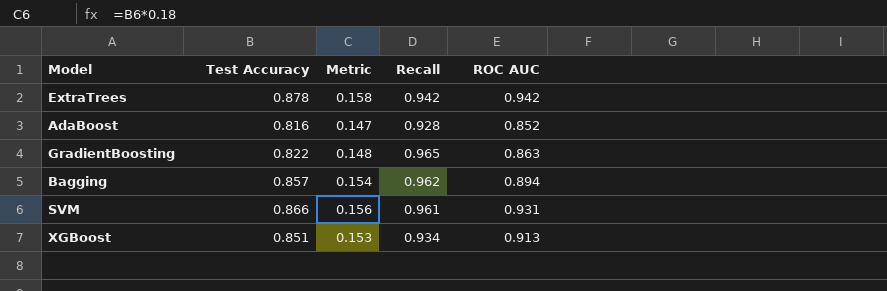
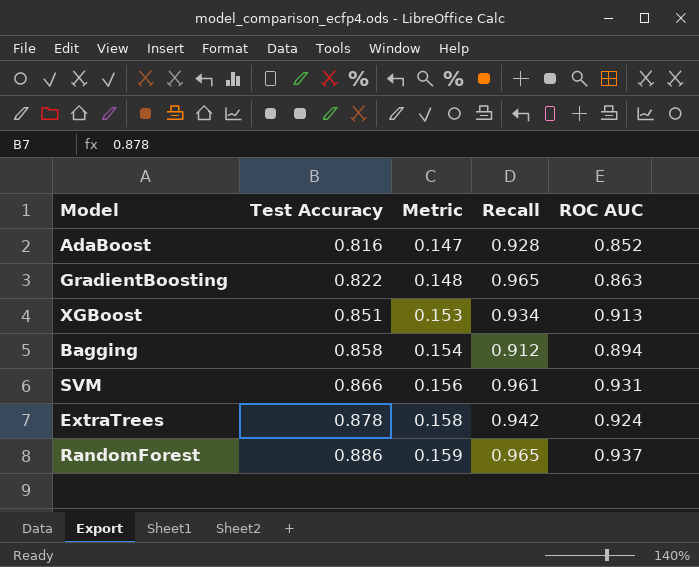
row order: none -> Test Accuracy ascending
Bagging | Test Accuracy: 0.857 -> 0.858
Bagging | Recall: 0.962 -> 0.912
ExtraTrees | ROC AUC: 0.942 -> 0.924
row RandomForest: none -> 0.886 | 0.159 | 0.965 | 0.937

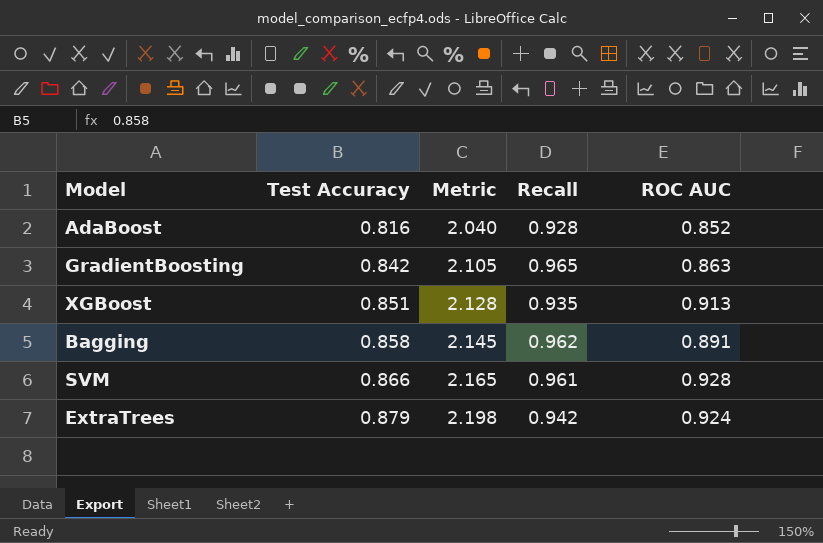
column Metric | formula: [Test Accuracy] * 0.18 -> [Test Accuracy] * 2.5
row RandomForest: 0.886 | 0.159 | 0.965 | 0.937 -> none
GradientBoosting | Test Accuracy: 0.822 -> 0.842
XGBoost | Recall: 0.934 -> 0.935
Bagging | Recall: 0.912 -> 0.962
Bagging | ROC AUC: 0.894 -> 0.891
SVM | ROC AUC: 0.931 -> 0.928
ExtraTrees | Test Accuracy: 0.878 -> 0.879

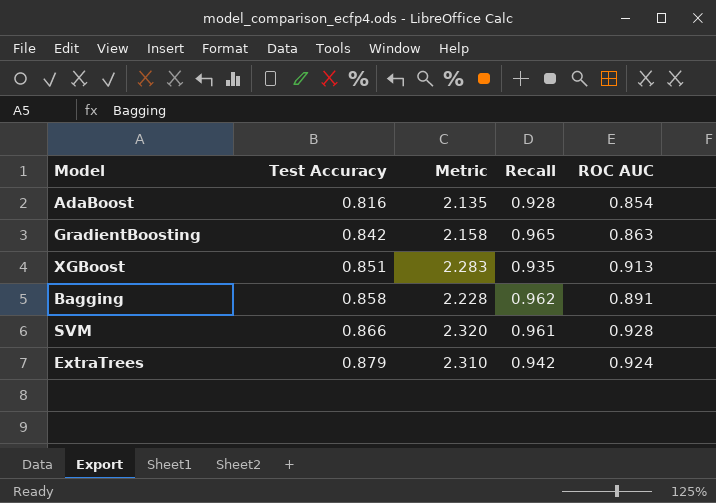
column Metric | formula: [Test Accuracy] * 2.5 -> [ROC AUC] * 2.5
AdaBoost | ROC AUC: 0.852 -> 0.854

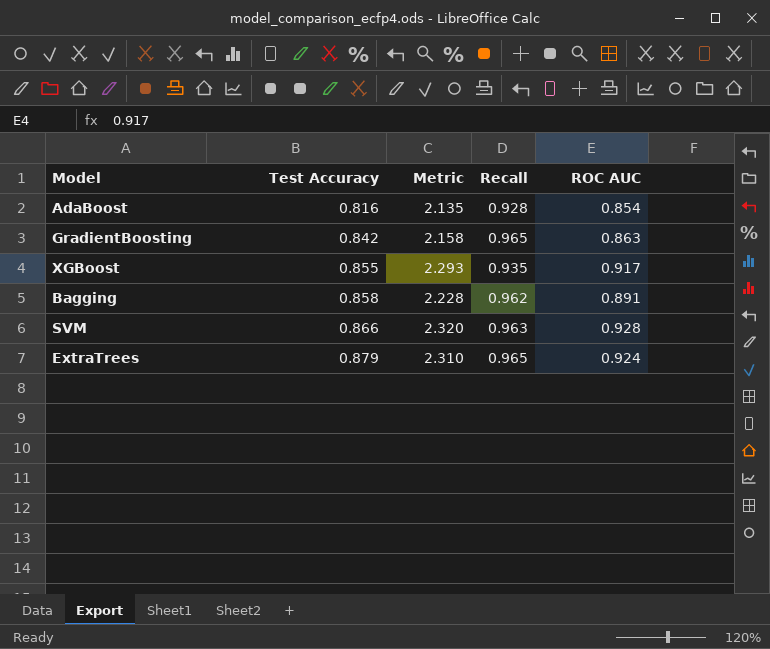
XGBoost | Test Accuracy: 0.851 -> 0.855
XGBoost | Metric: 2.283 -> 2.293
XGBoost | ROC AUC: 0.913 -> 0.917
SVM | Recall: 0.961 -> 0.963
ExtraTrees | Recall: 0.942 -> 0.965

